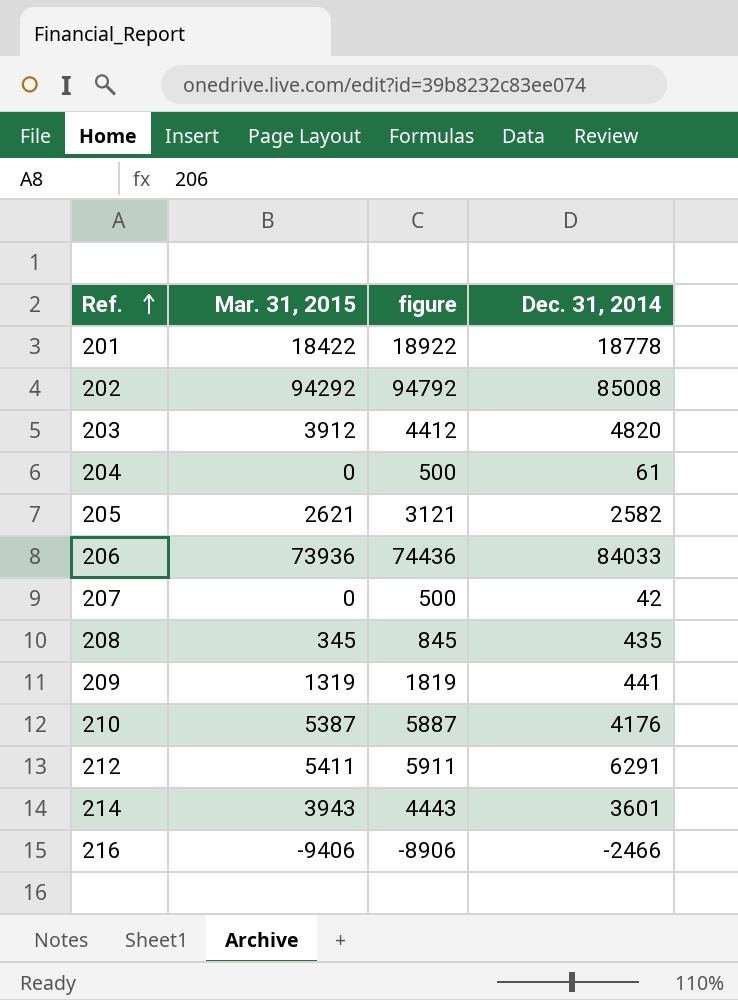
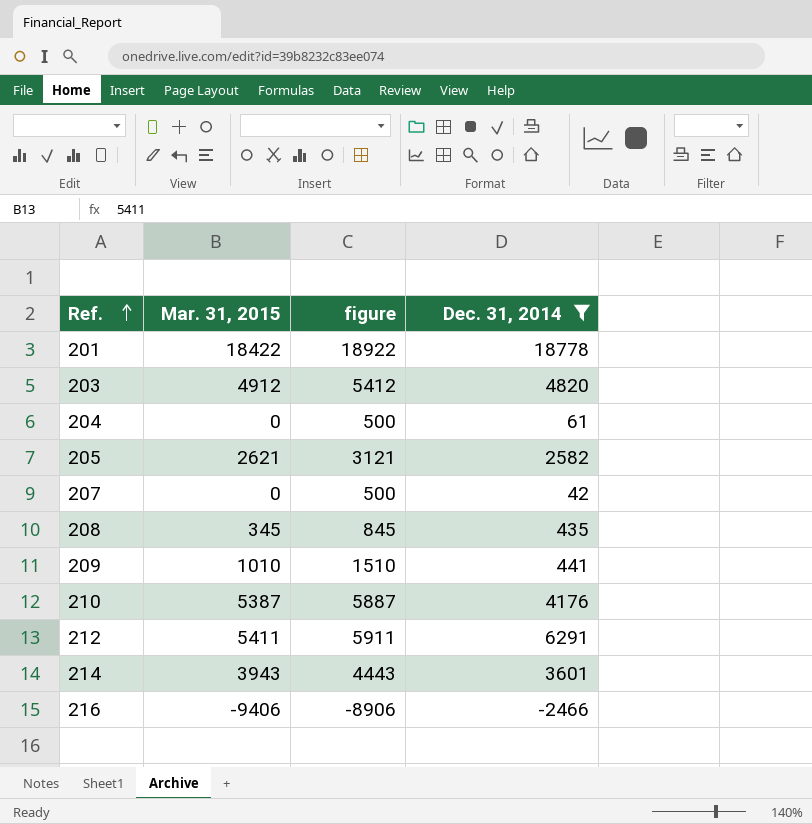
filter: none -> Dec. 31, 2014 <= 18778
203 | Mar. 31, 2015: 3912 -> 4912
203 | figure: 4412 -> 5412
209 | Mar. 31, 2015: 1319 -> 1010
209 | figure: 1819 -> 1510

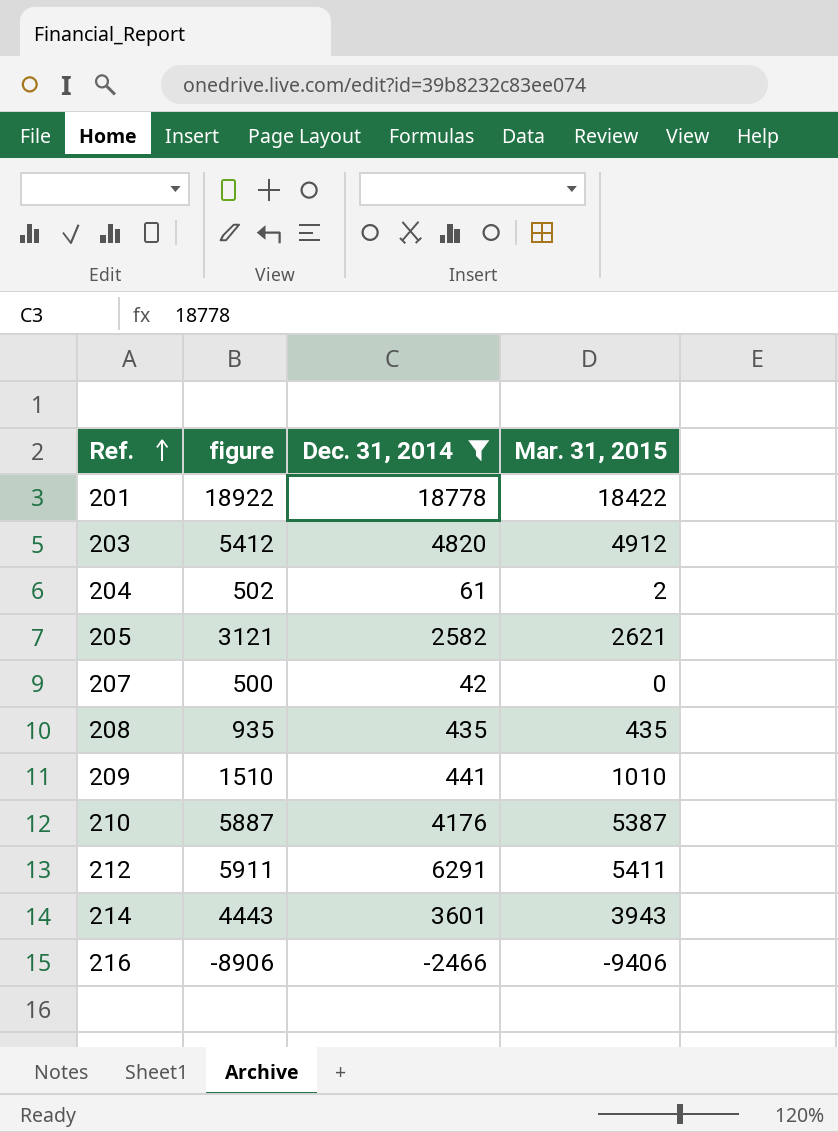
column Mar. 31, 2015 | position: 2 -> 4
204 | figure: 500 -> 502
204 | Mar. 31, 2015: 0 -> 2
208 | figure: 845 -> 935
208 | Mar. 31, 2015: 345 -> 435

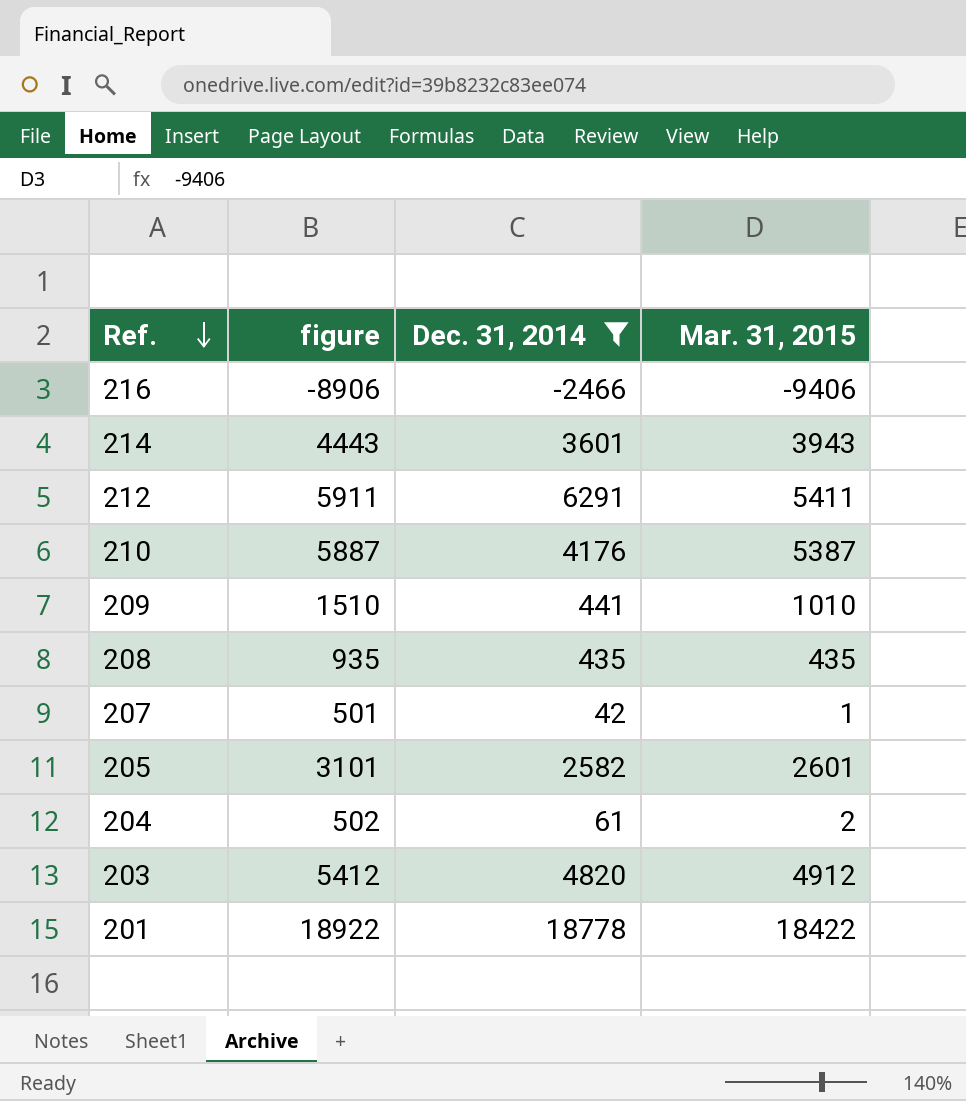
row order: Ref. ascending -> Ref. descending
207 | figure: 500 -> 501
207 | Mar. 31, 2015: 0 -> 1
205 | figure: 3121 -> 3101
205 | Mar. 31, 2015: 2621 -> 2601

